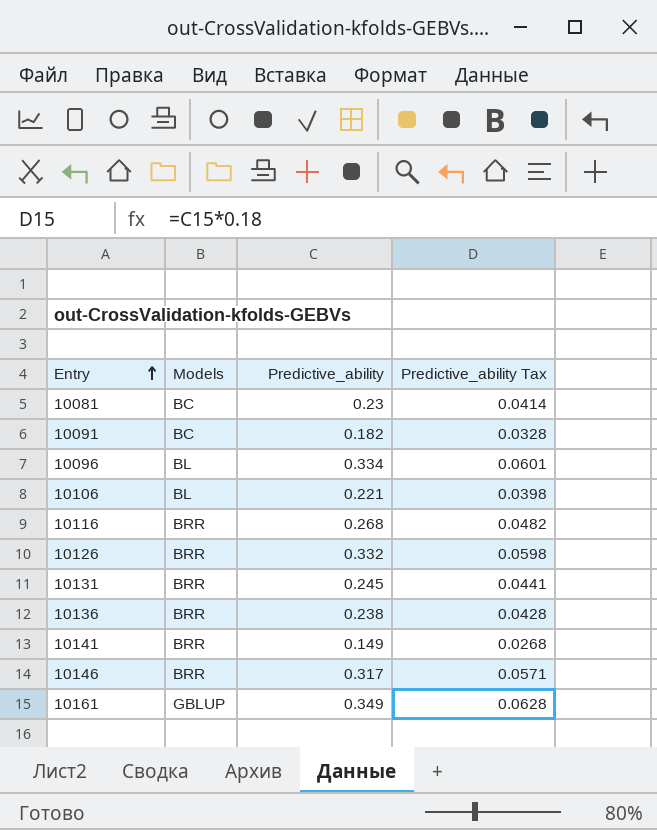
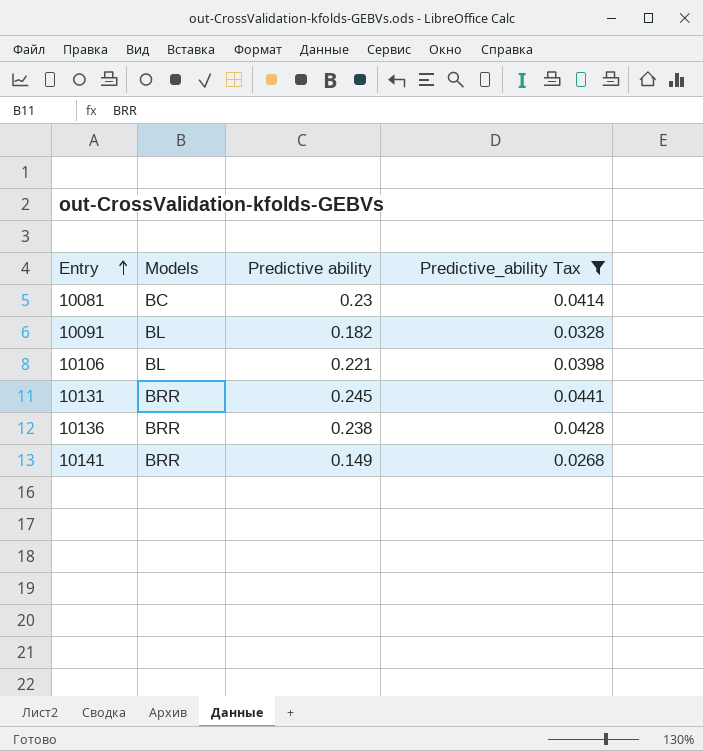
filter: none -> Predictive_ability Tax <= 0.0441
column name: Predictive_ability -> Predictive ability
10091 | Models: BC -> BL

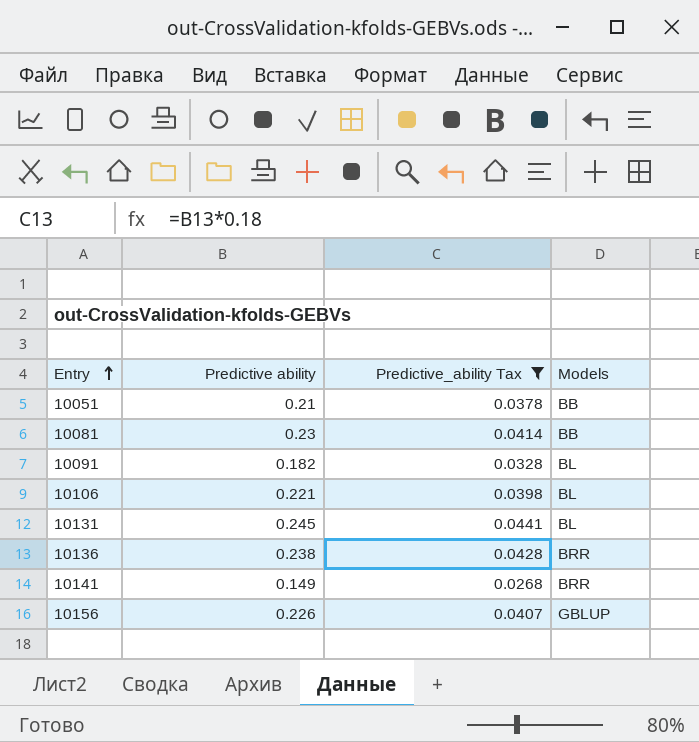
column Models | position: 2 -> 4
row 10051: none -> 0.21 | 0.0378 | BB
10081 | Models: BC -> BB
10131 | Models: BRR -> BL
row 10156: none -> 0.226 | 0.0407 | GBLUP

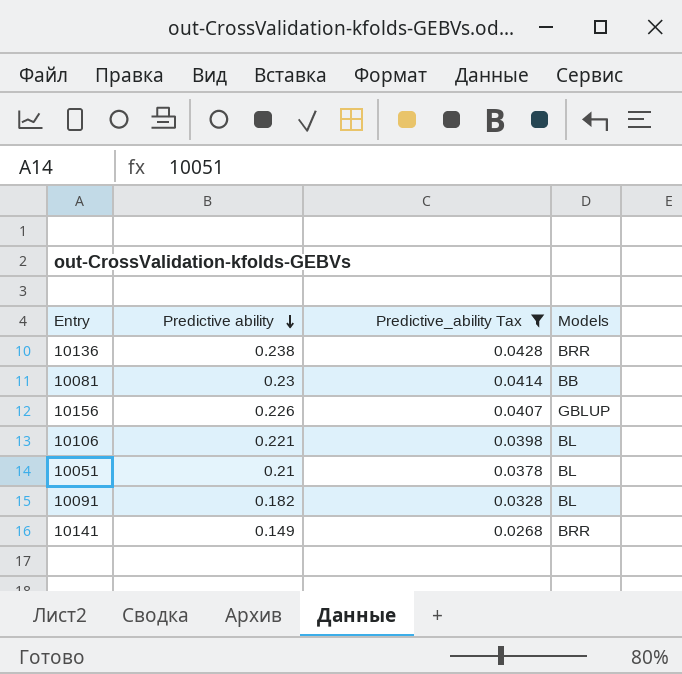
row order: Entry ascending -> Predictive ability descending
row 10131: 0.245 | 0.0441 | BL -> none
10051 | Models: BB -> BL

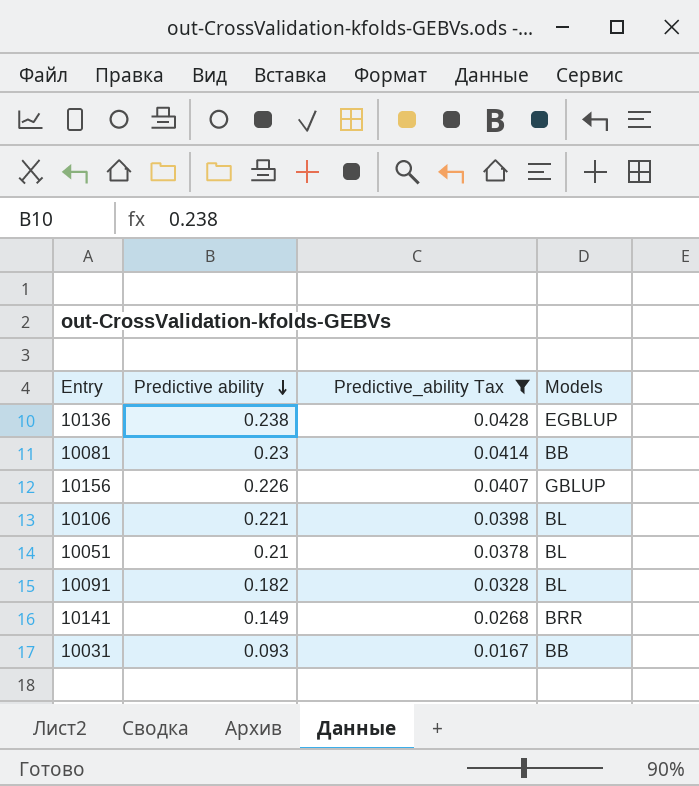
10136 | Models: BRR -> EGBLUP
row 10031: none -> 0.093 | 0.0167 | BB

